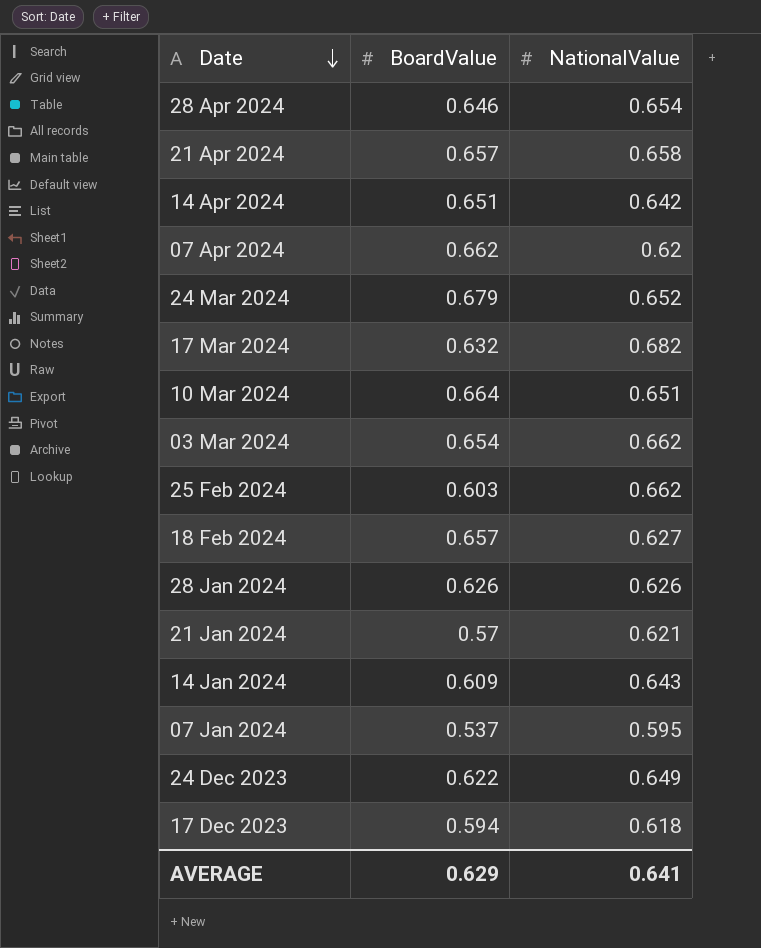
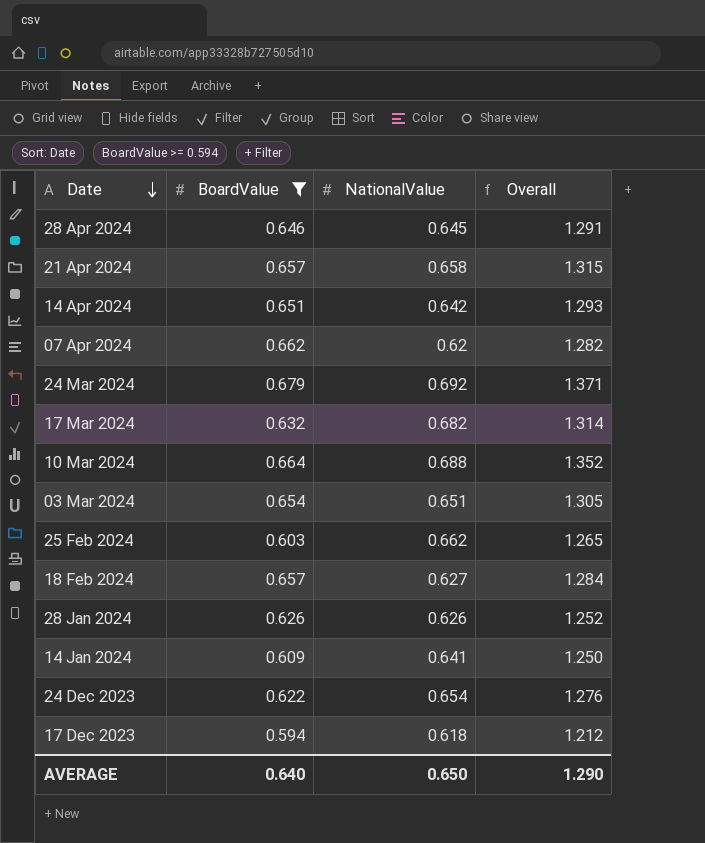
filter: none -> BoardValue >= 0.594
column Overall | formula: none -> [BoardValue] + [NationalValue]
28 Apr 2024 | NationalValue: 0.654 -> 0.645
24 Mar 2024 | NationalValue: 0.652 -> 0.692
10 Mar 2024 | NationalValue: 0.651 -> 0.688
03 Mar 2024 | NationalValue: 0.662 -> 0.651
14 Jan 2024 | NationalValue: 0.643 -> 0.641
24 Dec 2023 | NationalValue: 0.649 -> 0.654
AVERAGE | BoardValue: 0.629 -> 0.640
AVERAGE | NationalValue: 0.641 -> 0.650

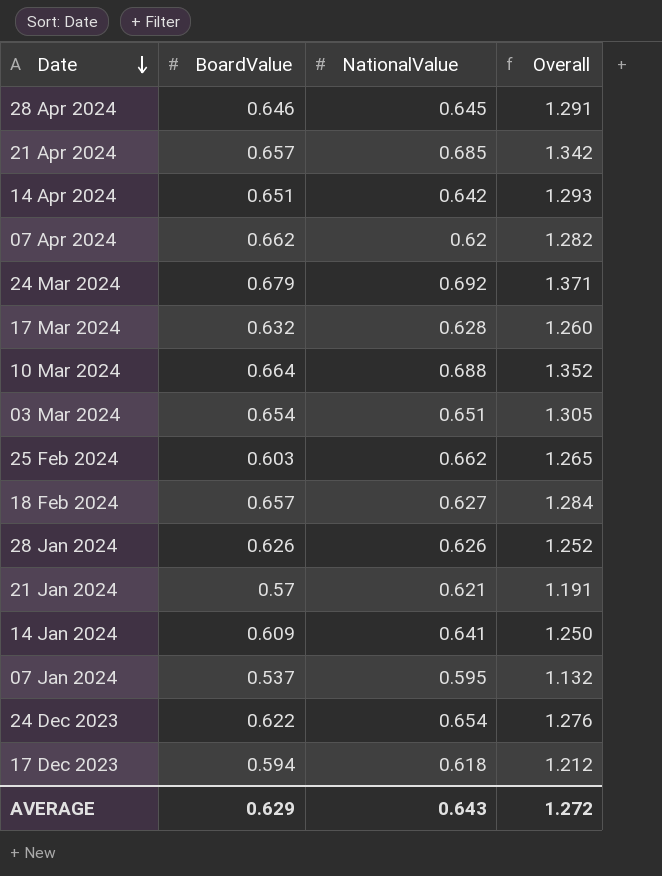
filter: BoardValue >= 0.594 -> none
21 Apr 2024 | NationalValue: 0.658 -> 0.685
21 Apr 2024 | Overall: 1.315 -> 1.342
17 Mar 2024 | NationalValue: 0.682 -> 0.628
17 Mar 2024 | Overall: 1.314 -> 1.260
AVERAGE | BoardValue: 0.640 -> 0.629
AVERAGE | NationalValue: 0.650 -> 0.643
AVERAGE | Overall: 1.290 -> 1.272

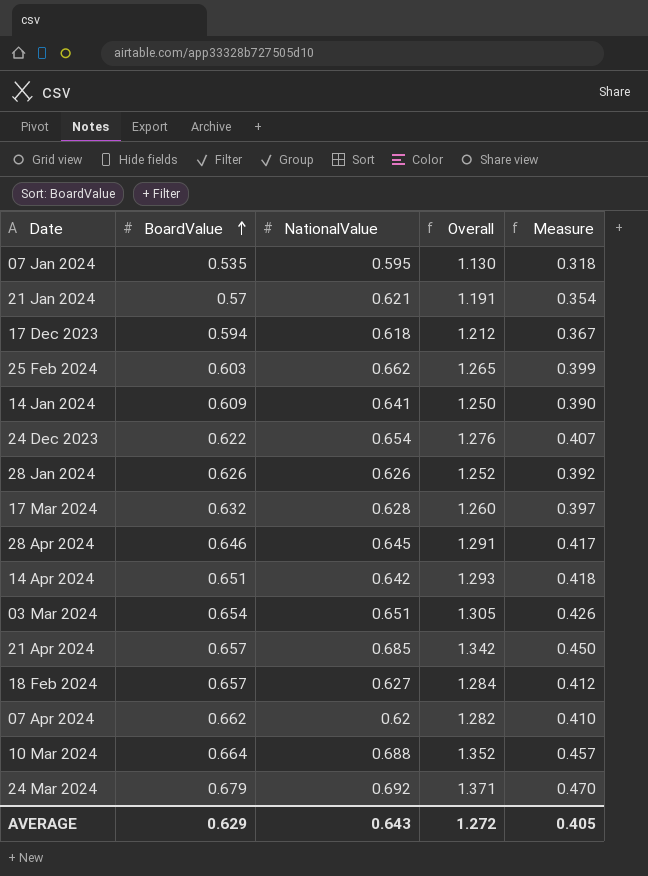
row order: Date descending -> BoardValue ascending
column Measure | formula: none -> [BoardValue] * [NationalValue]
07 Jan 2024 | BoardValue: 0.537 -> 0.535
07 Jan 2024 | Overall: 1.132 -> 1.130

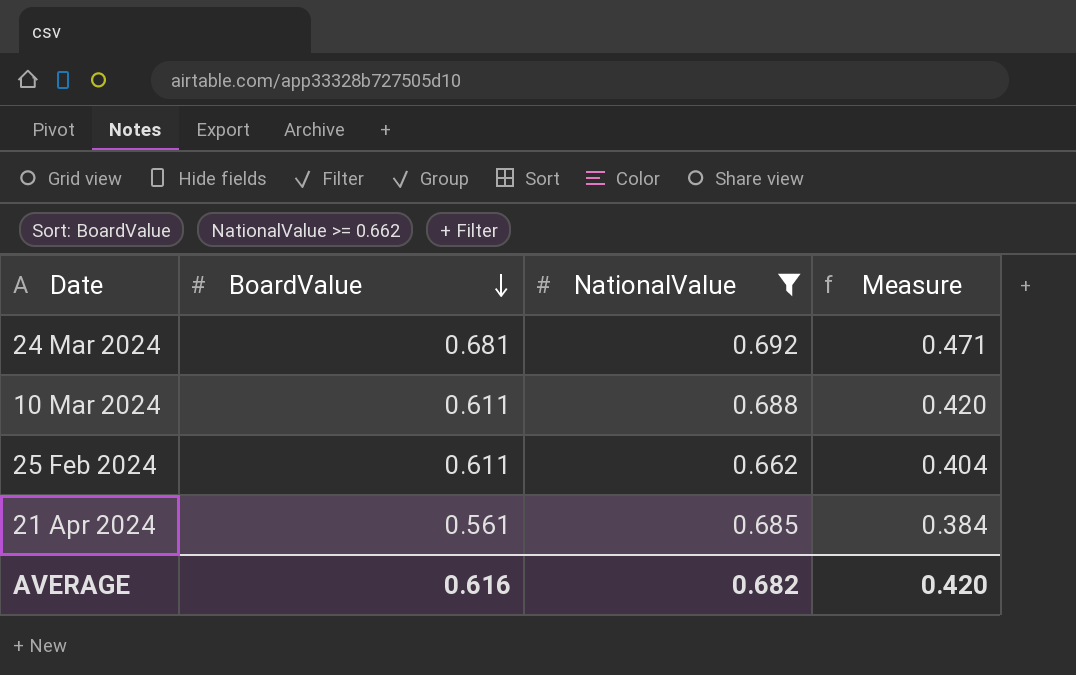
filter: none -> NationalValue >= 0.662
row order: BoardValue ascending -> BoardValue descending
column Overall | formula: [BoardValue] + [NationalValue] -> none
24 Mar 2024 | BoardValue: 0.679 -> 0.681
24 Mar 2024 | Measure: 0.470 -> 0.471
10 Mar 2024 | BoardValue: 0.664 -> 0.611
10 Mar 2024 | Measure: 0.457 -> 0.420
25 Feb 2024 | BoardValue: 0.603 -> 0.611
25 Feb 2024 | Measure: 0.399 -> 0.404
21 Apr 2024 | BoardValue: 0.657 -> 0.561
21 Apr 2024 | Measure: 0.450 -> 0.384
AVERAGE | BoardValue: 0.629 -> 0.616
AVERAGE | NationalValue: 0.643 -> 0.682
AVERAGE | Measure: 0.405 -> 0.420

